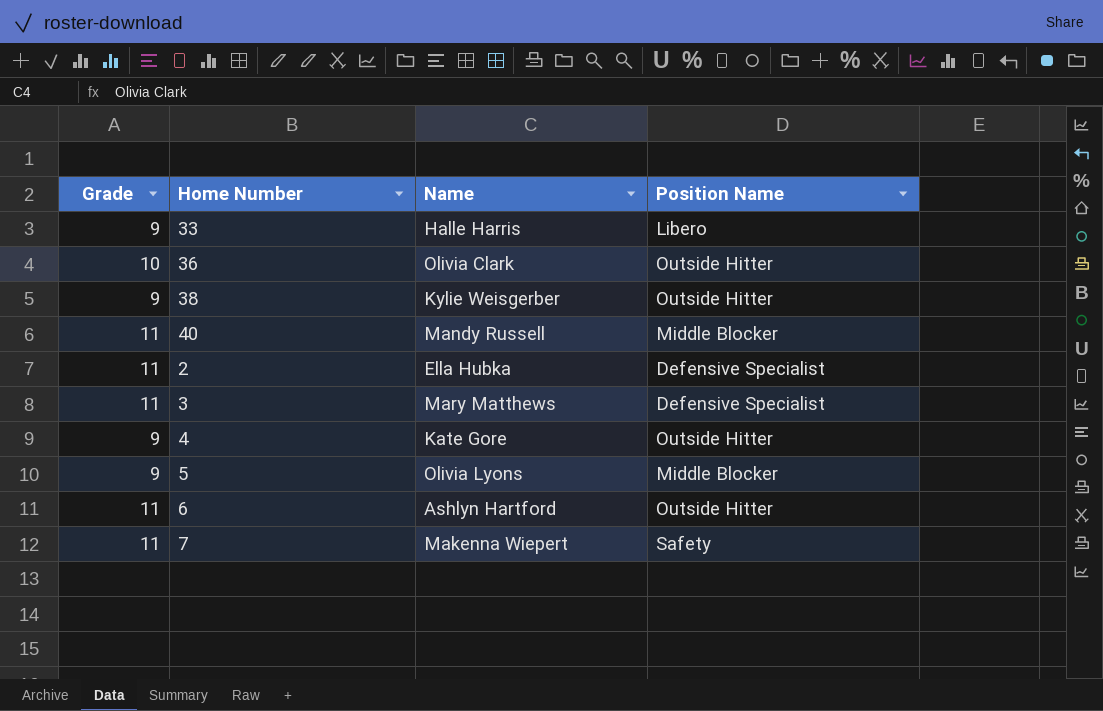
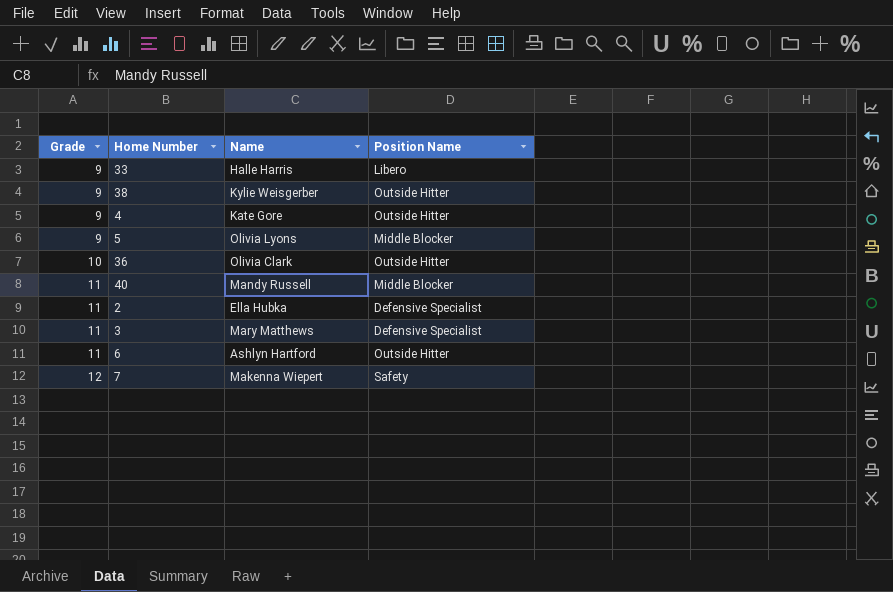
row order: none -> Grade ascending
7 | Grade: 11 -> 12

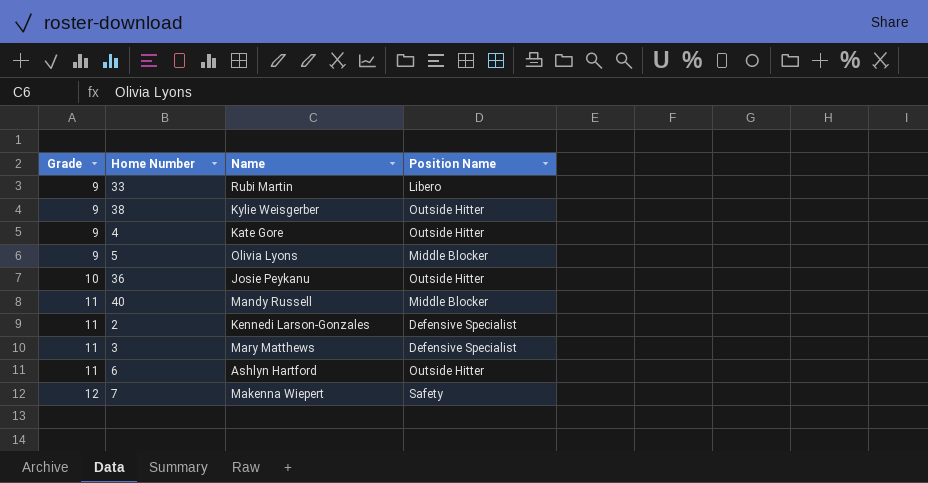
33 | Name: Halle Harris -> Rubi Martin
36 | Name: Olivia Clark -> Josie Peykanu
2 | Name: Ella Hubka -> Kennedi Larson-Gonzales

